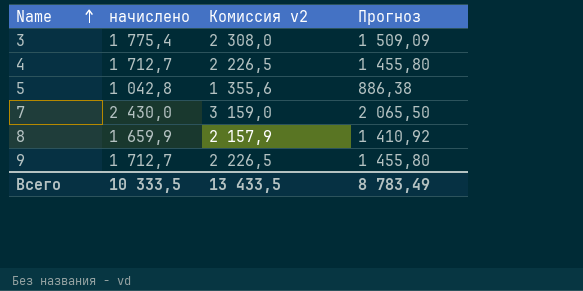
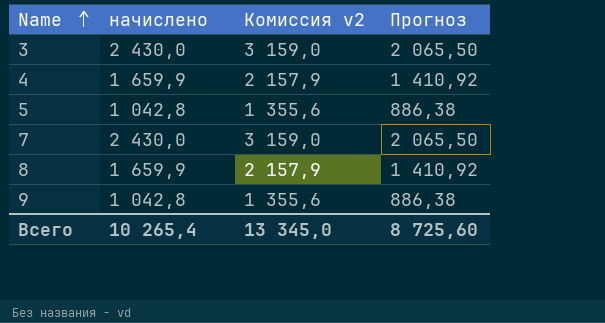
3 | начислено: 1 775,4 -> 2 430,0
3 | Комиссия v2: 2 308,0 -> 3 159,0
3 | Прогноз: 1 509,09 -> 2 065,50
4 | начислено: 1 712,7 -> 1 659,9
4 | Комиссия v2: 2 226,5 -> 2 157,9
4 | Прогноз: 1 455,80 -> 1 410,92
9 | начислено: 1 712,7 -> 1 042,8
9 | Комиссия v2: 2 226,5 -> 1 355,6
9 | Прогноз: 1 455,80 -> 886,38
Всего | начислено: 10 333,5 -> 10 265,4
Всего | Комиссия v2: 13 433,5 -> 13 345,0
Всего | Прогноз: 8 783,49 -> 8 725,60

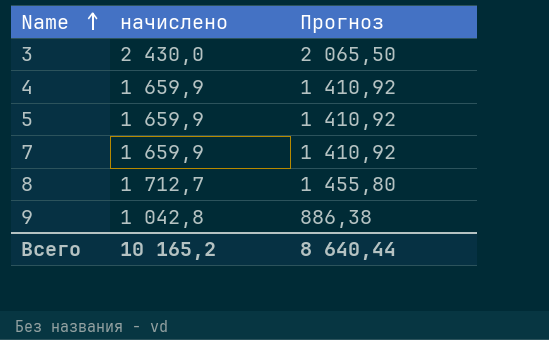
column Комиссия v2 | formula: [начислено] * 1,3 -> none
5 | начислено: 1 042,8 -> 1 659,9
5 | Прогноз: 886,38 -> 1 410,92
7 | начислено: 2 430,0 -> 1 659,9
7 | Прогноз: 2 065,50 -> 1 410,92
8 | начислено: 1 659,9 -> 1 712,7
8 | Прогноз: 1 410,92 -> 1 455,80
Всего | начислено: 10 265,4 -> 10 165,2
Всего | Прогноз: 8 725,60 -> 8 640,44

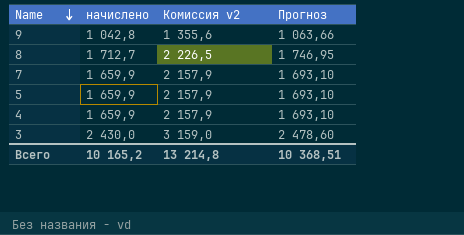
row order: Name ascending -> Name descending
column Комиссия v2 | formula: none -> [начислено] * 1,3
column Прогноз | formula: [начислено] * 0,85 -> [начислено] * 1,02
Всего | Прогноз: 8 640,44 -> 10 368,51

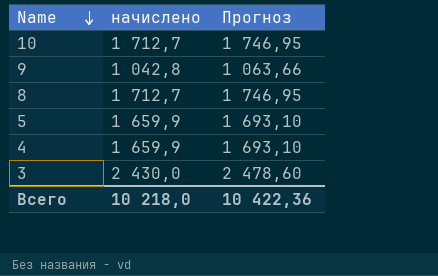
column Комиссия v2 | formula: [начислено] * 1,3 -> none
row 7: 1 659,9 | 2 157,9 | 1 693,10 -> none
row 10: none -> 1 712,7 | 1 746,95
Всего | начислено: 10 165,2 -> 10 218,0
Всего | Прогноз: 10 368,51 -> 10 422,36

